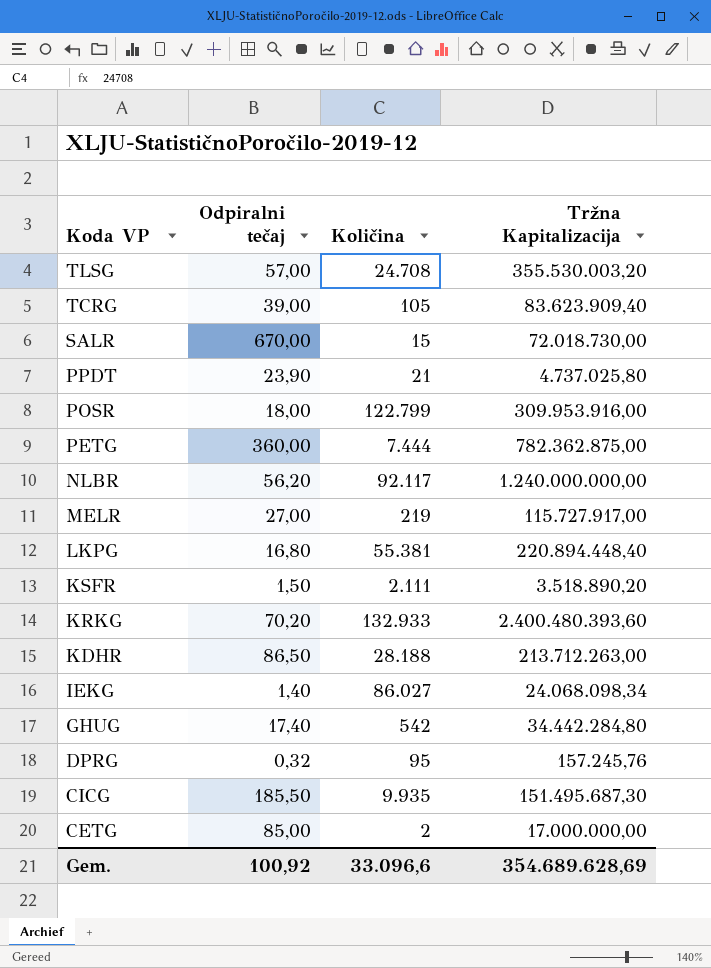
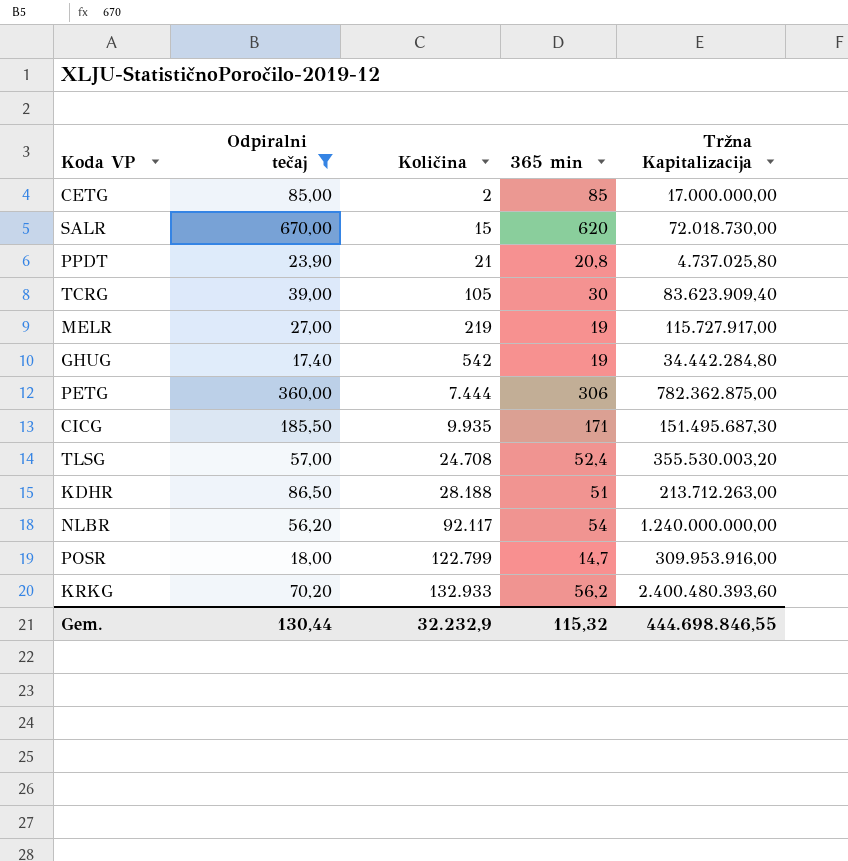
filter: none -> Odpiralni tečaj >= 17,40
row order: Koda VP descending -> Količina ascending
column 365 min | position: none -> 4
Gem. | Odpiralni tečaj: 100,92 -> 130,44
Gem. | Količina: 33.096,6 -> 32.232,9
Gem. | Tržna Kapitalizacija: 354.689.628,69 -> 444.698.846,55

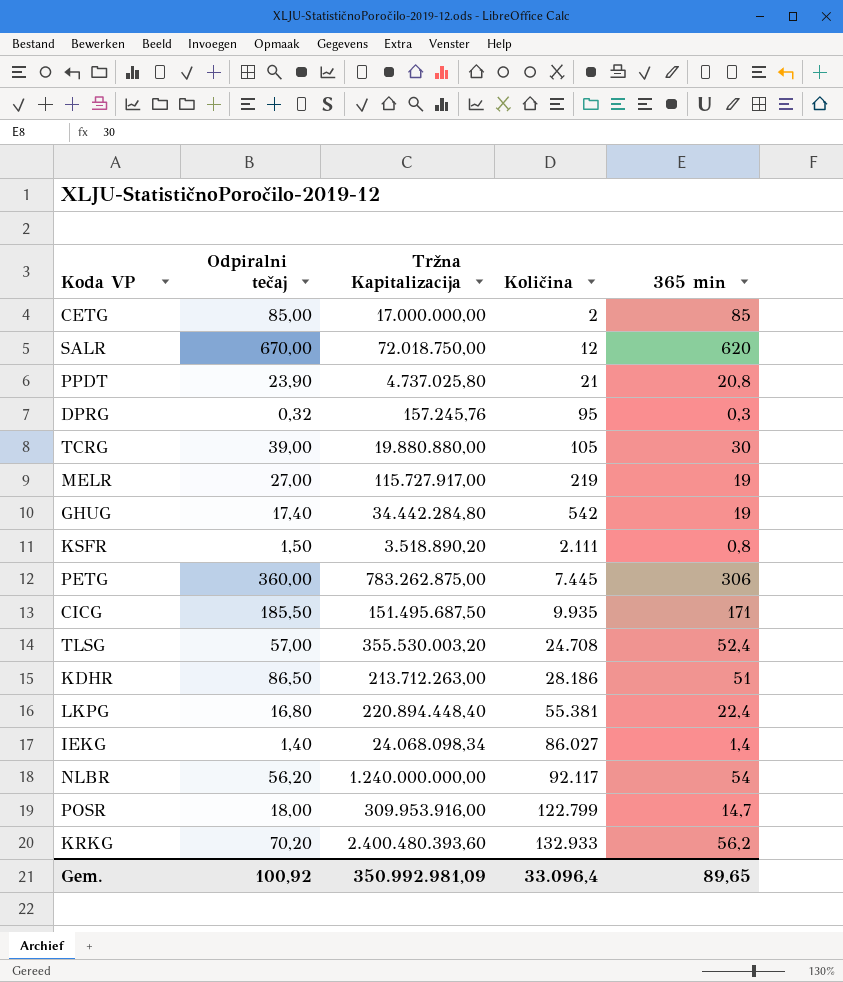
filter: Odpiralni tečaj >= 17,40 -> none
column Tržna Kapitalizacija | position: 5 -> 3
SALR | Tržna Kapitalizacija: 72.018.730,00 -> 72.018.750,00
SALR | Količina: 15 -> 12
TCRG | Tržna Kapitalizacija: 83.623.909,40 -> 19.880.880,00
PETG | Tržna Kapitalizacija: 782.362.875,00 -> 783.262.875,00
PETG | Količina: 7.444 -> 7.445
CICG | Tržna Kapitalizacija: 151.495.687,30 -> 151.495.687,50
KDHR | Količina: 28.188 -> 28.186
Gem. | Odpiralni tečaj: 130,44 -> 100,92
Gem. | Tržna Kapitalizacija: 444.698.846,55 -> 350.992.981,09
Gem. | Količina: 32.232,9 -> 33.096,4
Gem. | 365 min: 115,32 -> 89,65

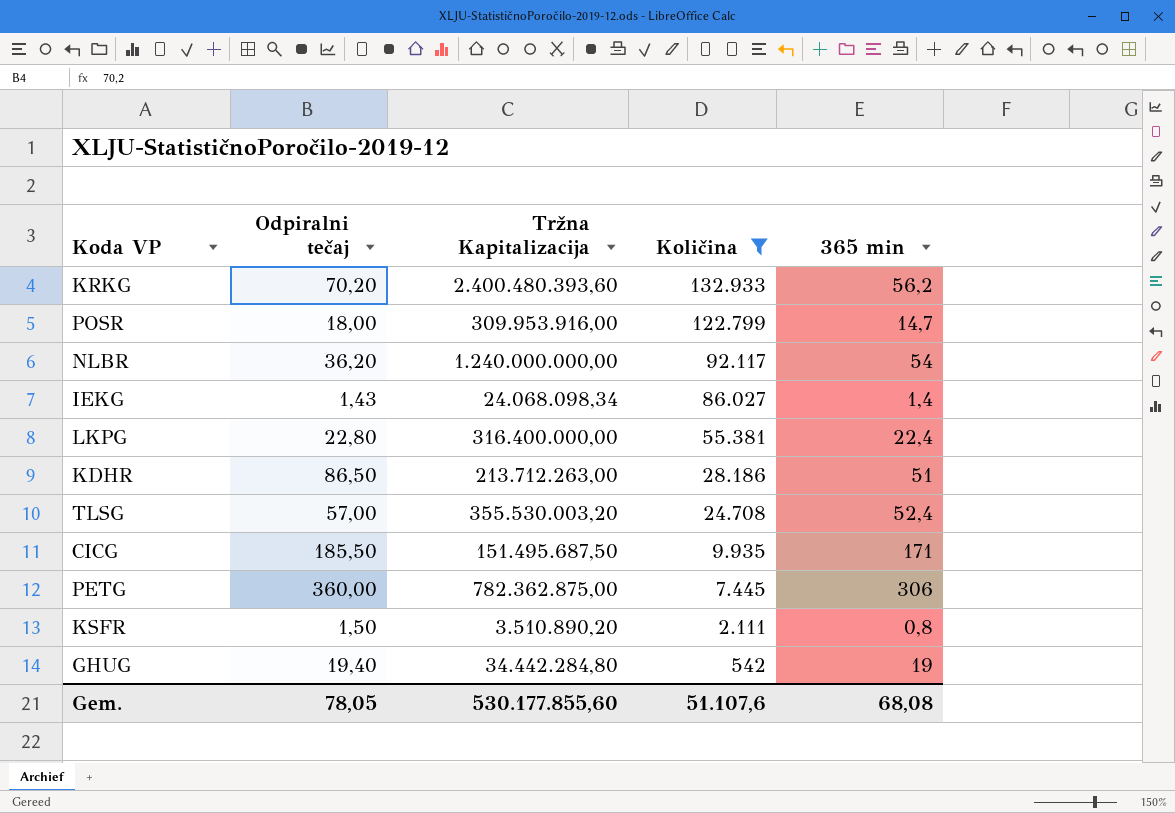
filter: none -> Količina >= 542
row order: Količina ascending -> Količina descending
NLBR | Odpiralni tečaj: 56,20 -> 36,20
IEKG | Odpiralni tečaj: 1,40 -> 1,43
LKPG | Odpiralni tečaj: 16,80 -> 22,80
LKPG | Tržna Kapitalizacija: 220.894.448,40 -> 316.400.000,00
PETG | Tržna Kapitalizacija: 783.262.875,00 -> 782.362.875,00
KSFR | Tržna Kapitalizacija: 3.518.890,20 -> 3.510.890,20
GHUG | Odpiralni tečaj: 17,40 -> 19,40
Gem. | Odpiralni tečaj: 100,92 -> 78,05
Gem. | Tržna Kapitalizacija: 350.992.981,09 -> 530.177.855,60
Gem. | Količina: 33.096,4 -> 51.107,6
Gem. | 365 min: 89,65 -> 68,08

